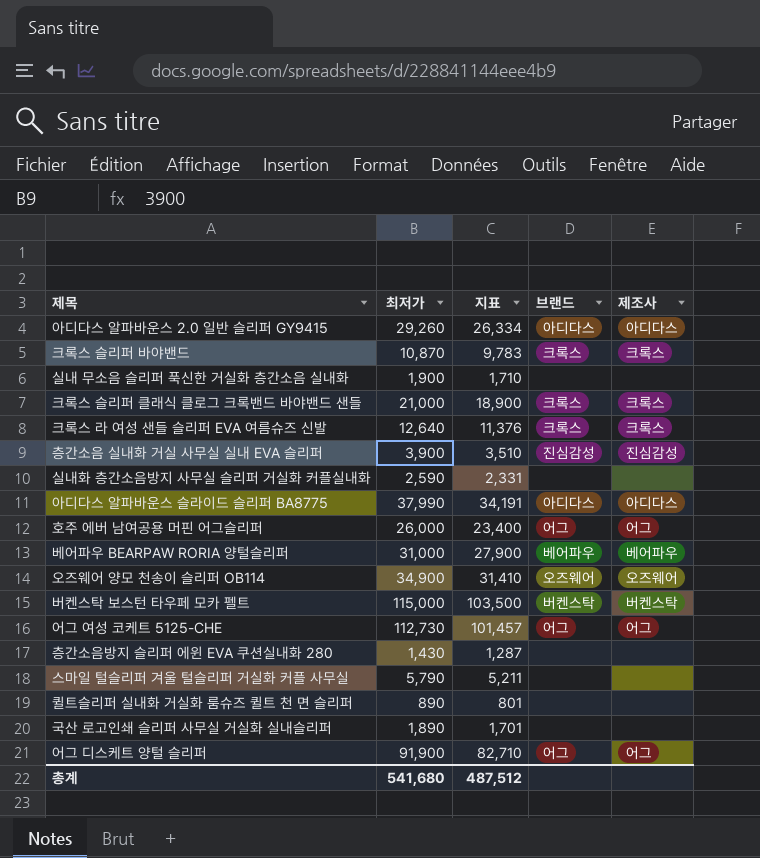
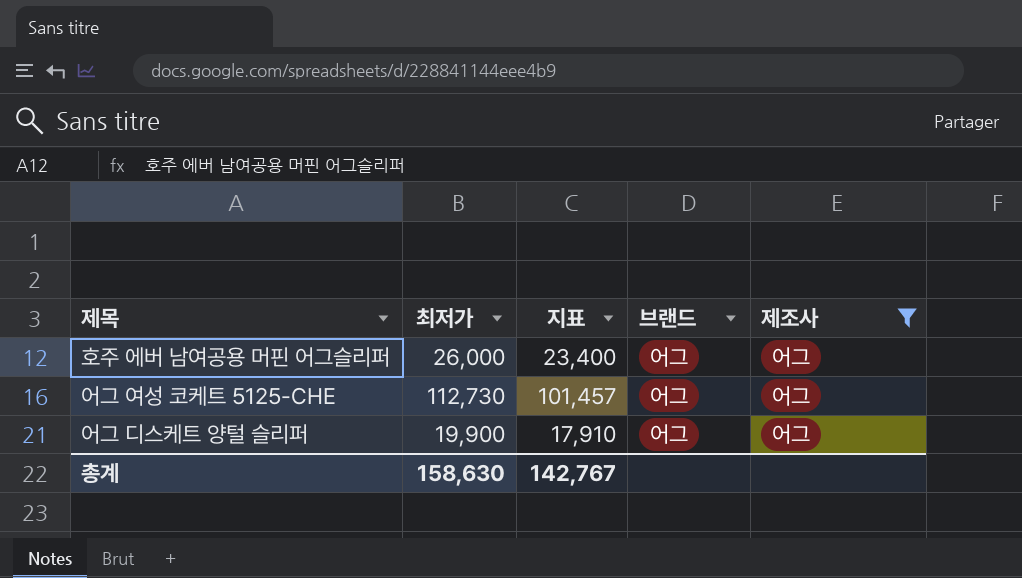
filter: none -> 제조사 = 어그
어그 디스케트 양털 슬리퍼 | 최저가: 91,900 -> 19,900
어그 디스케트 양털 슬리퍼 | 지표: 82,710 -> 17,910
총계 | 최저가: 541,680 -> 158,630
총계 | 지표: 487,512 -> 142,767

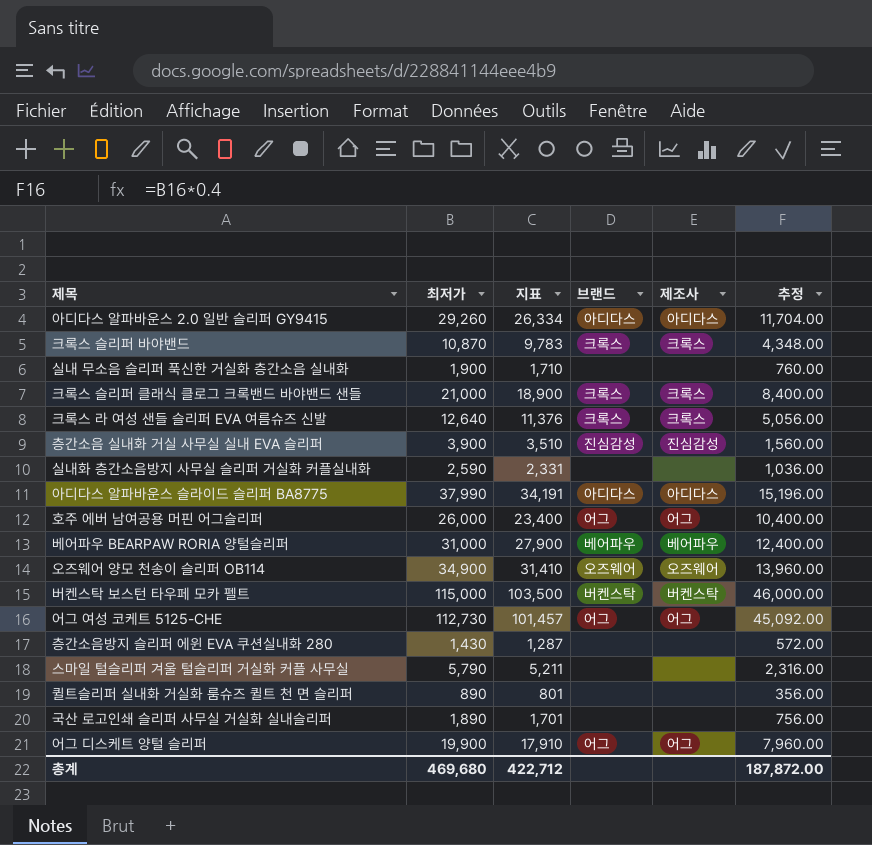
filter: 제조사 = 어그 -> none
column 추정 | formula: none -> [최저가] * 0.4
총계 | 최저가: 158,630 -> 469,680
총계 | 지표: 142,767 -> 422,712

